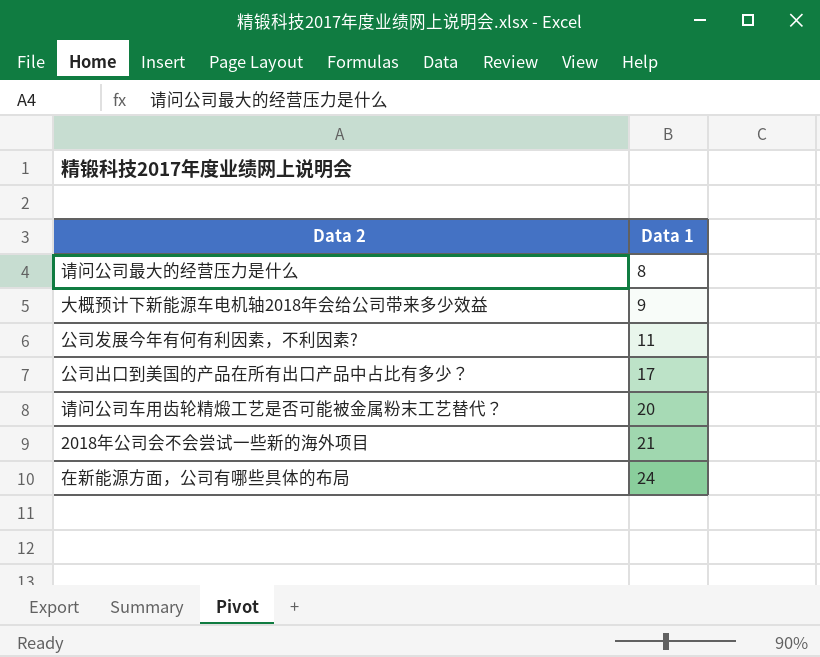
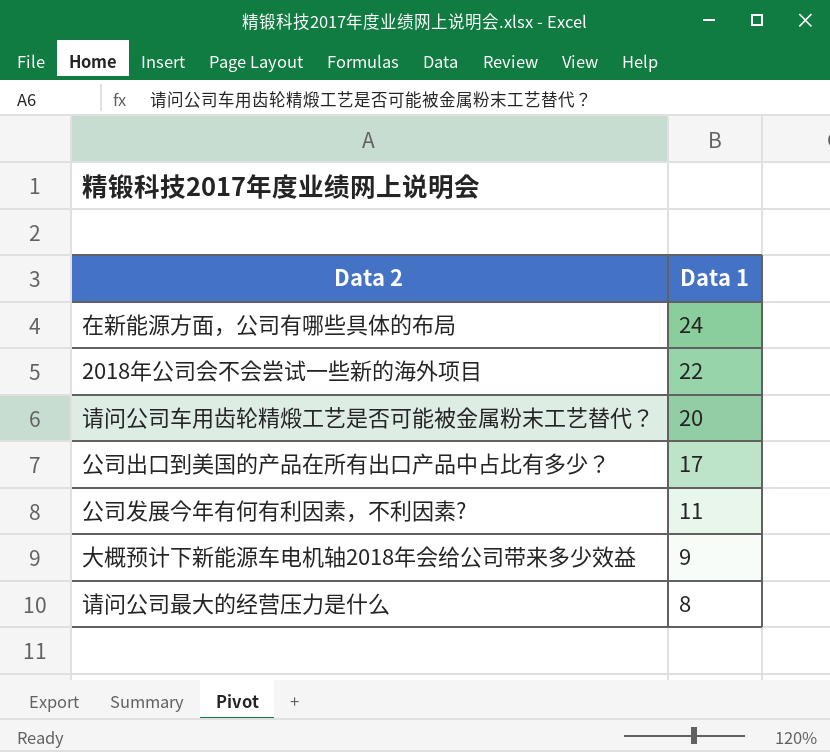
row order: Data 1 ascending -> Data 1 descending
2018年公司会不会尝试一些新的海外项目 | Data 1: 21 -> 22

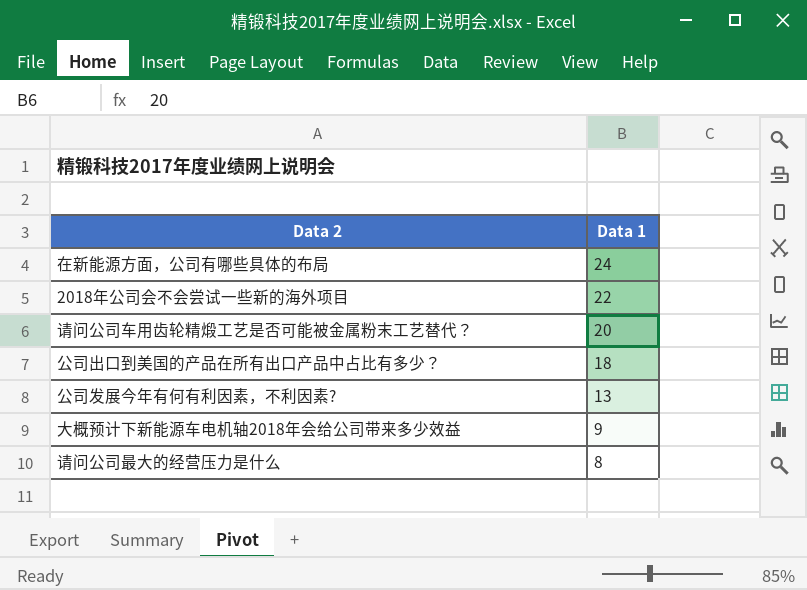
公司出口到美国的产品在所有出口产品中占比有多少？ | Data 1: 17 -> 18
公司发展今年有何有利因素，不利因素? | Data 1: 11 -> 13

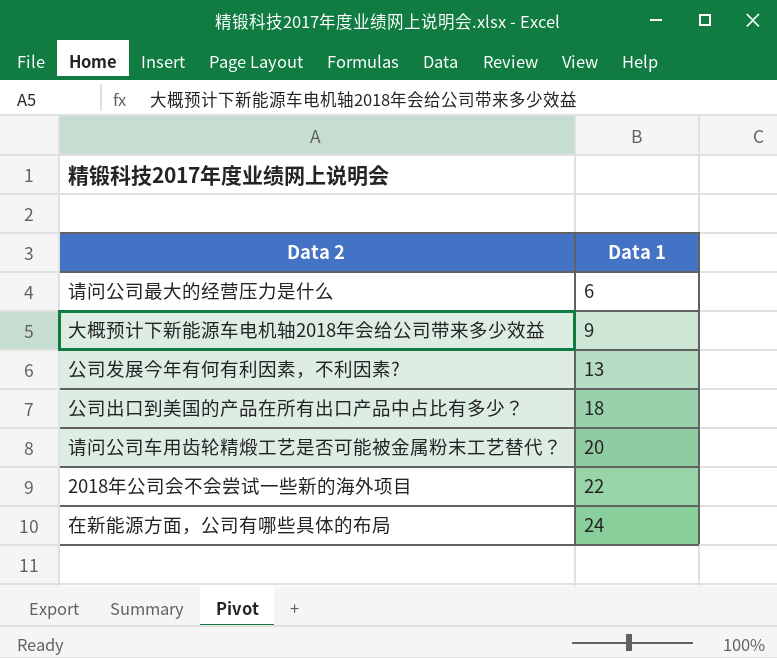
row order: Data 1 descending -> Data 1 ascending
请问公司最大的经营压力是什么 | Data 1: 8 -> 6

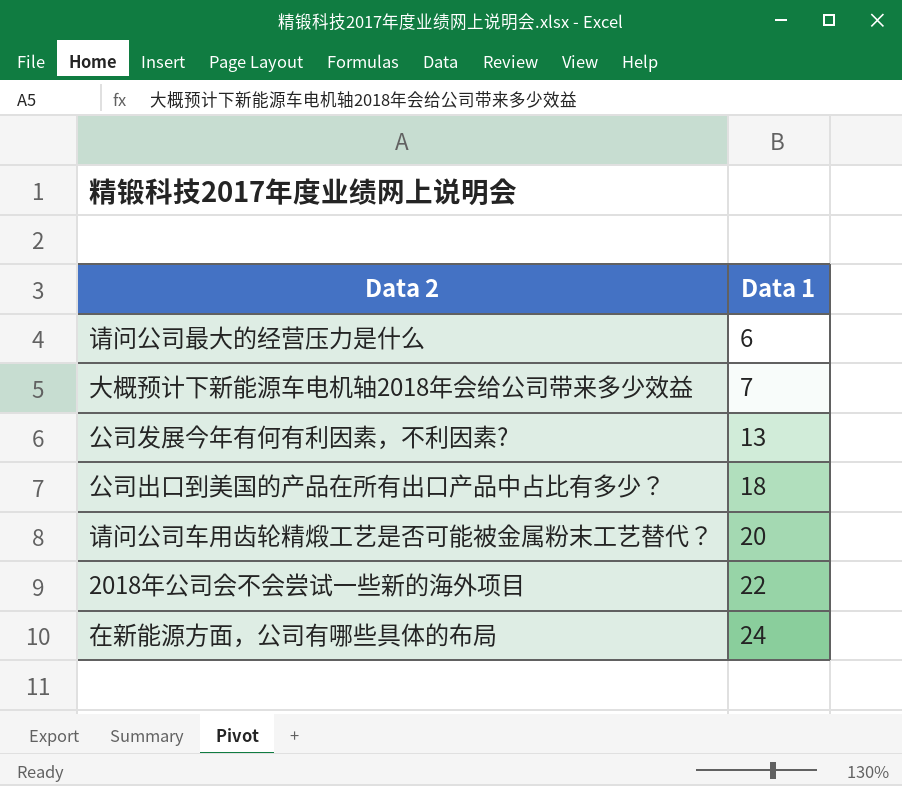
大概预计下新能源车电机轴2018年会给公司带来多少效益 | Data 1: 9 -> 7

